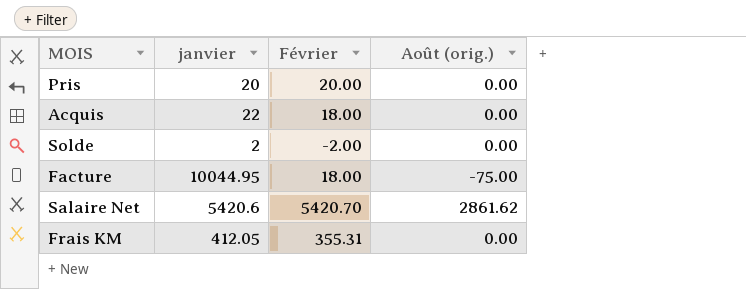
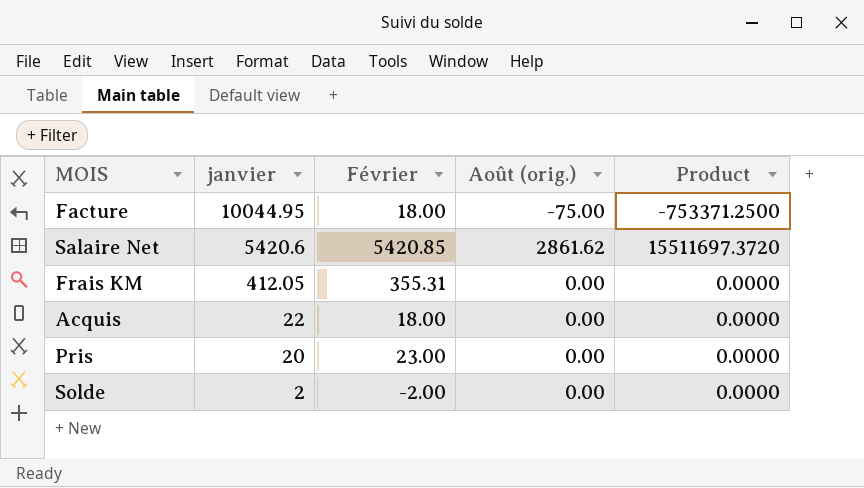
row order: none -> janvier descending
column Product | formula: none -> [janvier] * [Août (orig.)]
Salaire Net | Février: 5420.70 -> 5420.85
Pris | Février: 20.00 -> 23.00

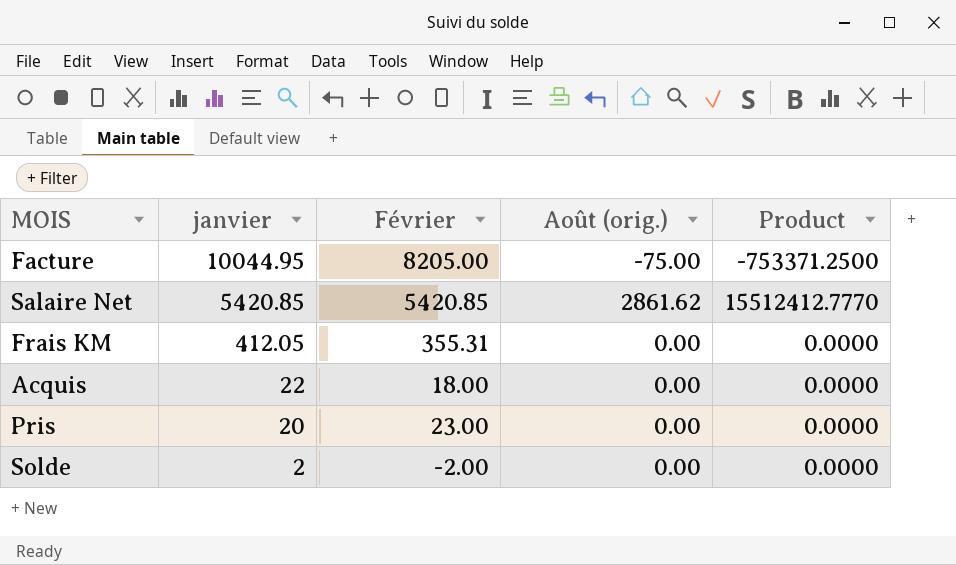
Facture | Février: 18.00 -> 8205.00
Salaire Net | janvier: 5420.6 -> 5420.85
Salaire Net | Product: 15511697.3720 -> 15512412.7770

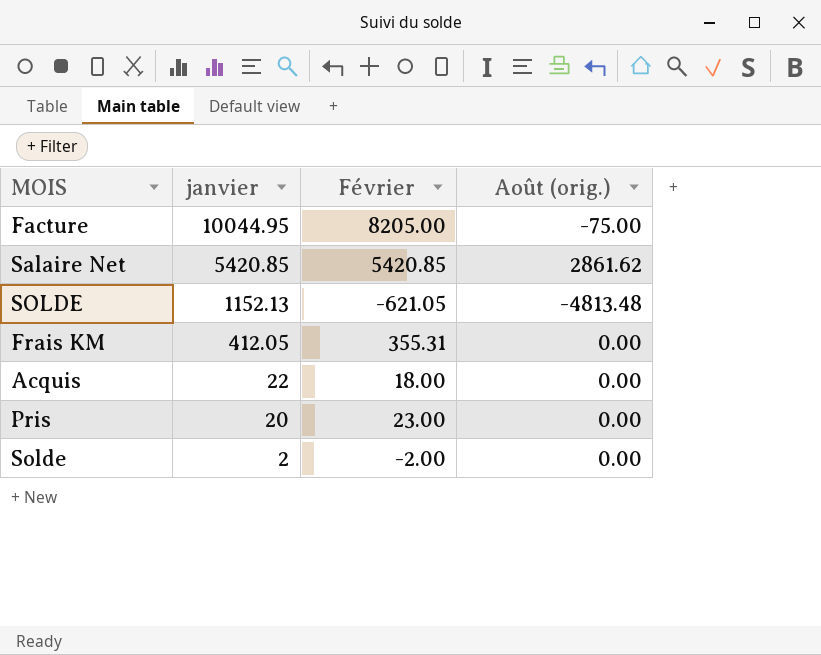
column Product | formula: [janvier] * [Août (orig.)] -> none
row SOLDE: none -> 1152.13 | -621.05 | -4813.48

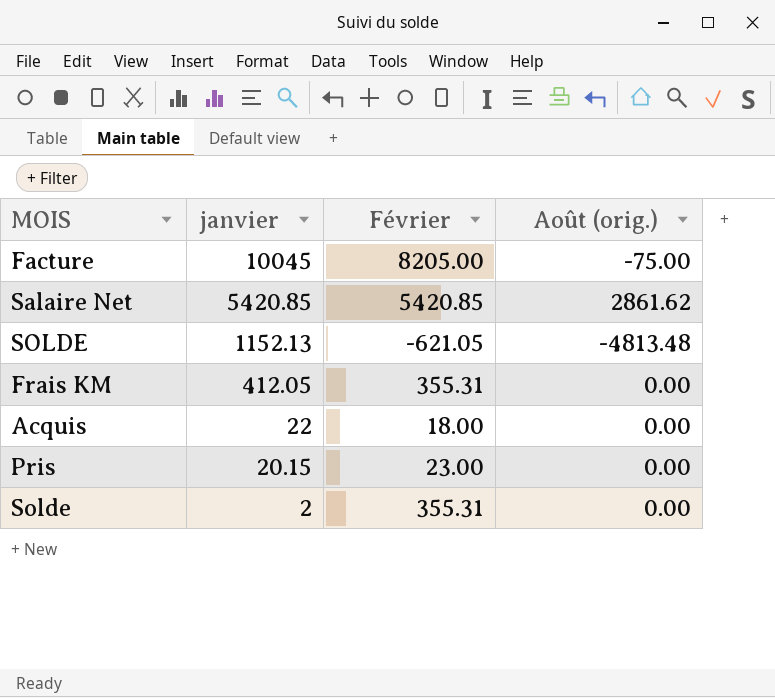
Facture | janvier: 10044.95 -> 10045
Pris | janvier: 20 -> 20.15
Solde | Février: -2.00 -> 355.31

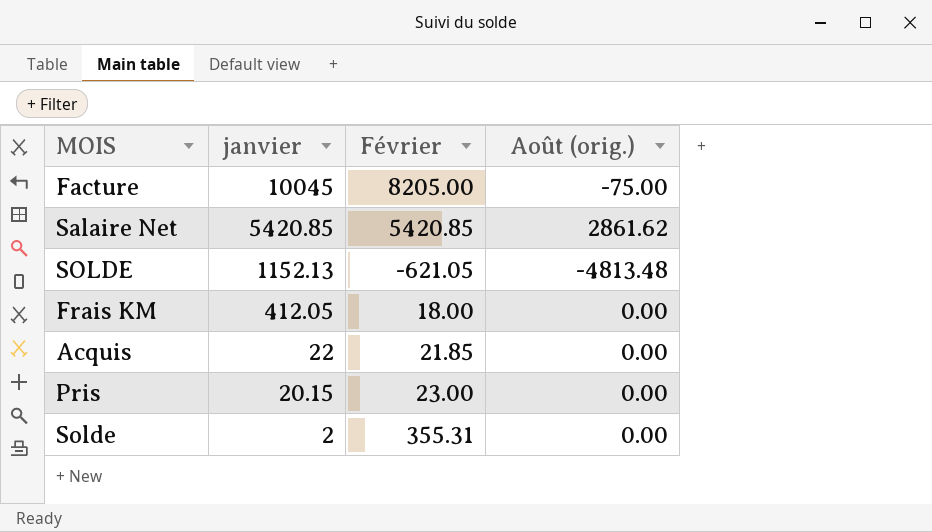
Frais KM | Février: 355.31 -> 18.00
Acquis | Février: 18.00 -> 21.85

